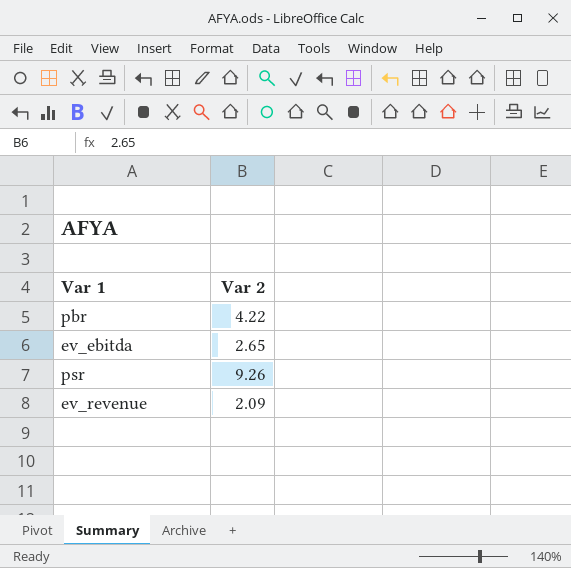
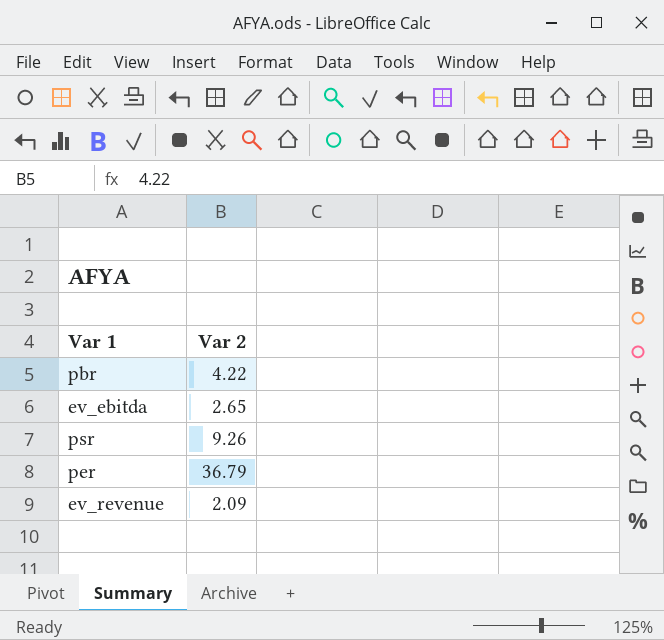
row per: none -> 36.79

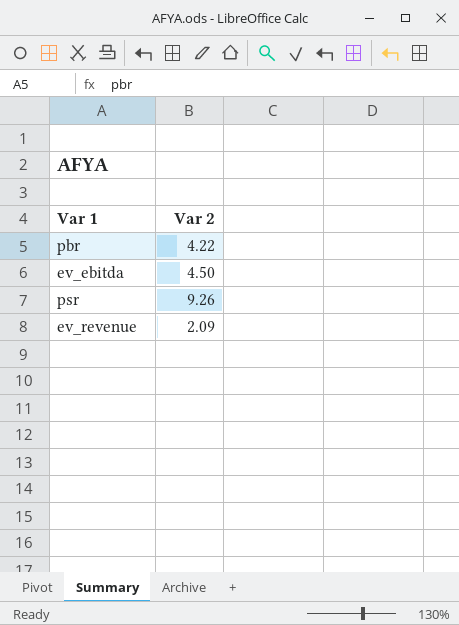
row per: 36.79 -> none
ev_ebitda | Var 2: 2.65 -> 4.50

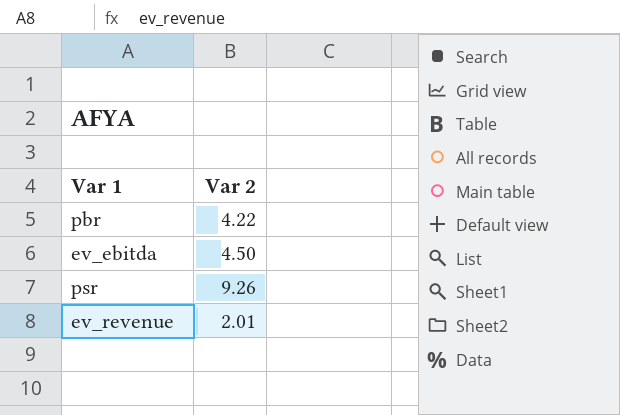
ev_revenue | Var 2: 2.09 -> 2.01

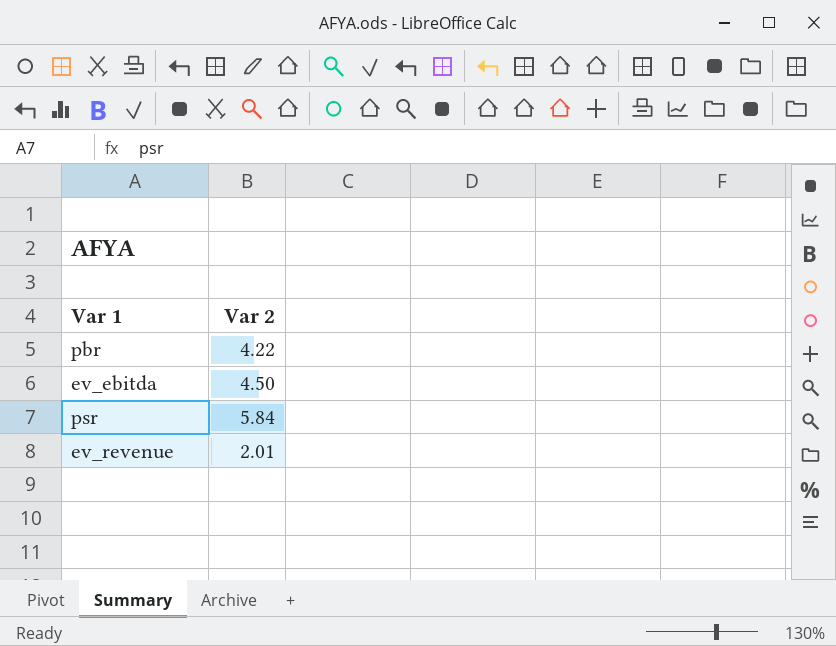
psr | Var 2: 9.26 -> 5.84

